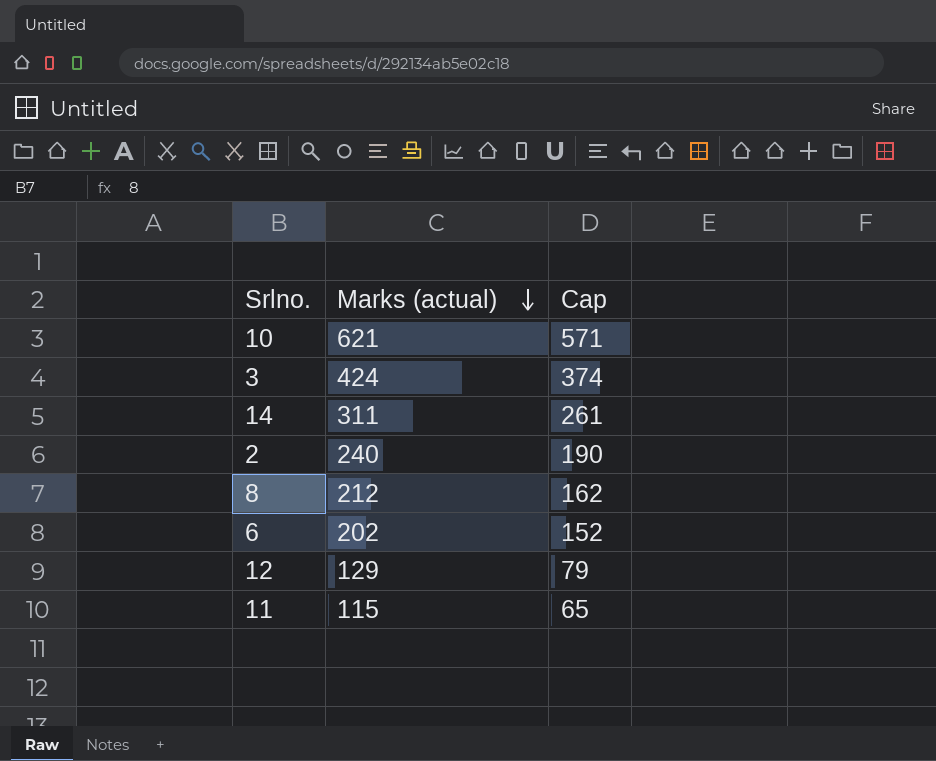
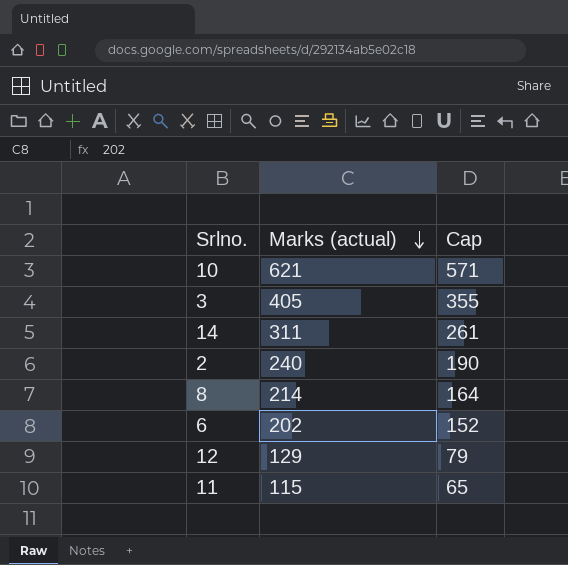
3 | Marks (actual): 424 -> 405
3 | Cap: 374 -> 355
8 | Marks (actual): 212 -> 214
8 | Cap: 162 -> 164

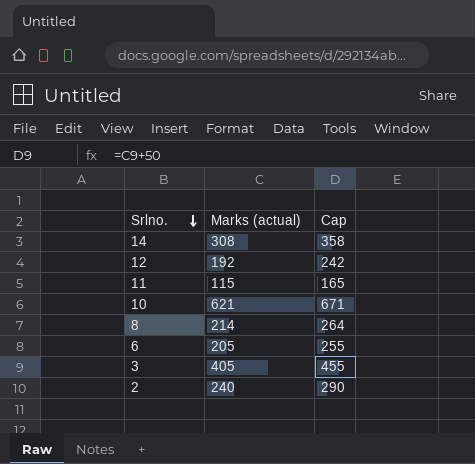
row order: Marks (actual) descending -> Srlno. descending
column Cap | formula: [Marks (actual)] - 50 -> [Marks (actual)] + 50
14 | Marks (actual): 311 -> 308
12 | Marks (actual): 129 -> 192
6 | Marks (actual): 202 -> 205

